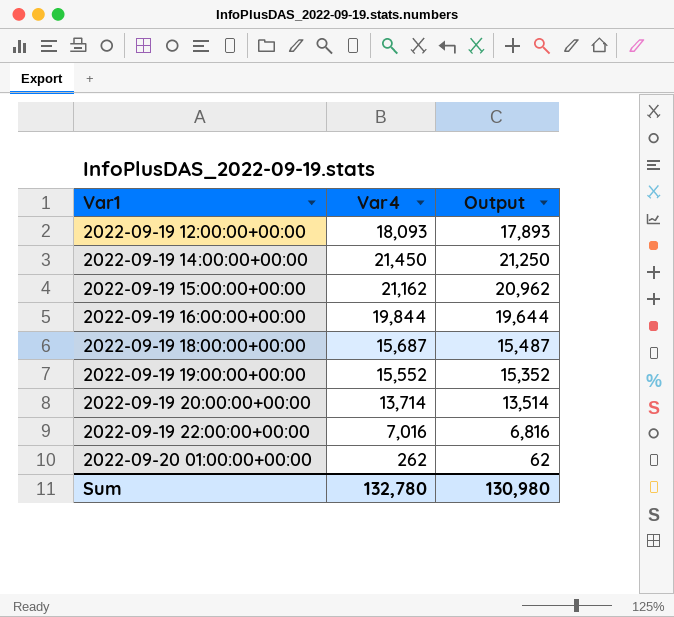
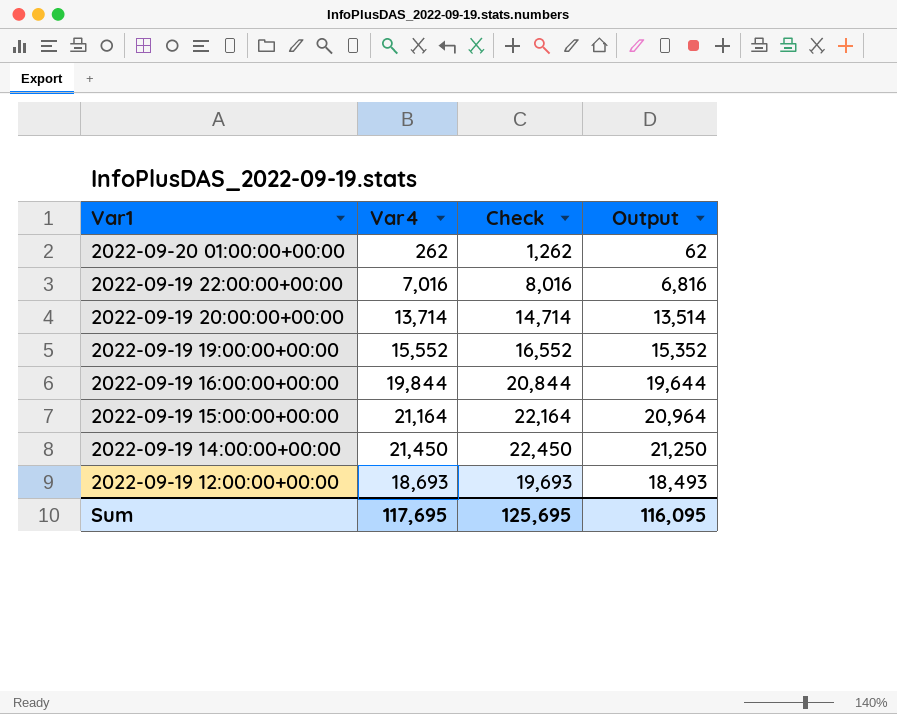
row order: Var1 ascending -> Var1 descending
column Check | formula: none -> [Var4] + 1000
row 2022-09-19 18:00:00+00:00: 15,687 | 15,487 -> none
2022-09-19 15:00:00+00:00 | Var4: 21,162 -> 21,164
2022-09-19 15:00:00+00:00 | Output: 20,962 -> 20,964
2022-09-19 12:00:00+00:00 | Var4: 18,093 -> 18,693
2022-09-19 12:00:00+00:00 | Output: 17,893 -> 18,493
Sum | Var4: 132,780 -> 117,695
Sum | Output: 130,980 -> 116,095

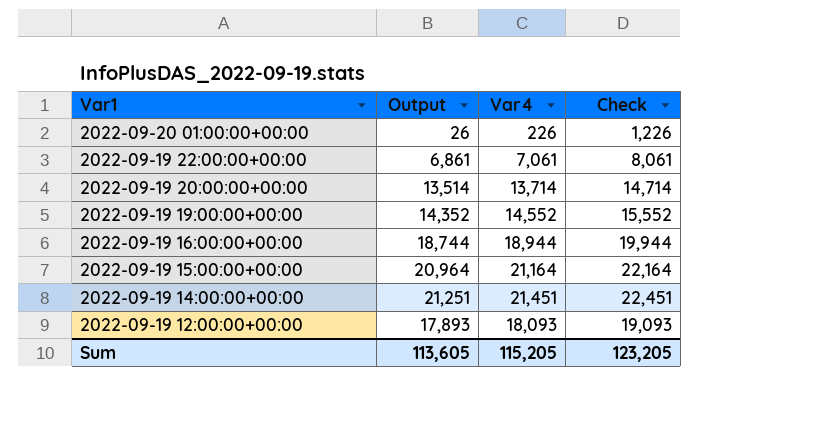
column Output | position: 4 -> 2
2022-09-20 01:00:00+00:00 | Output: 62 -> 26
2022-09-20 01:00:00+00:00 | Var4: 262 -> 226
2022-09-20 01:00:00+00:00 | Check: 1,262 -> 1,226
2022-09-19 22:00:00+00:00 | Output: 6,816 -> 6,861
2022-09-19 22:00:00+00:00 | Var4: 7,016 -> 7,061
2022-09-19 22:00:00+00:00 | Check: 8,016 -> 8,061
2022-09-19 19:00:00+00:00 | Output: 15,352 -> 14,352
2022-09-19 19:00:00+00:00 | Var4: 15,552 -> 14,552
2022-09-19 19:00:00+00:00 | Check: 16,552 -> 15,552
2022-09-19 16:00:00+00:00 | Output: 19,644 -> 18,744
2022-09-19 16:00:00+00:00 | Var4: 19,844 -> 18,944
2022-09-19 16:00:00+00:00 | Check: 20,844 -> 19,944
2022-09-19 14:00:00+00:00 | Output: 21,250 -> 21,251
2022-09-19 14:00:00+00:00 | Var4: 21,450 -> 21,451
2022-09-19 14:00:00+00:00 | Check: 22,450 -> 22,451
2022-09-19 12:00:00+00:00 | Output: 18,493 -> 17,893
2022-09-19 12:00:00+00:00 | Var4: 18,693 -> 18,093
2022-09-19 12:00:00+00:00 | Check: 19,693 -> 19,093
Sum | Output: 116,095 -> 113,605
Sum | Var4: 117,695 -> 115,205
Sum | Check: 125,695 -> 123,205

